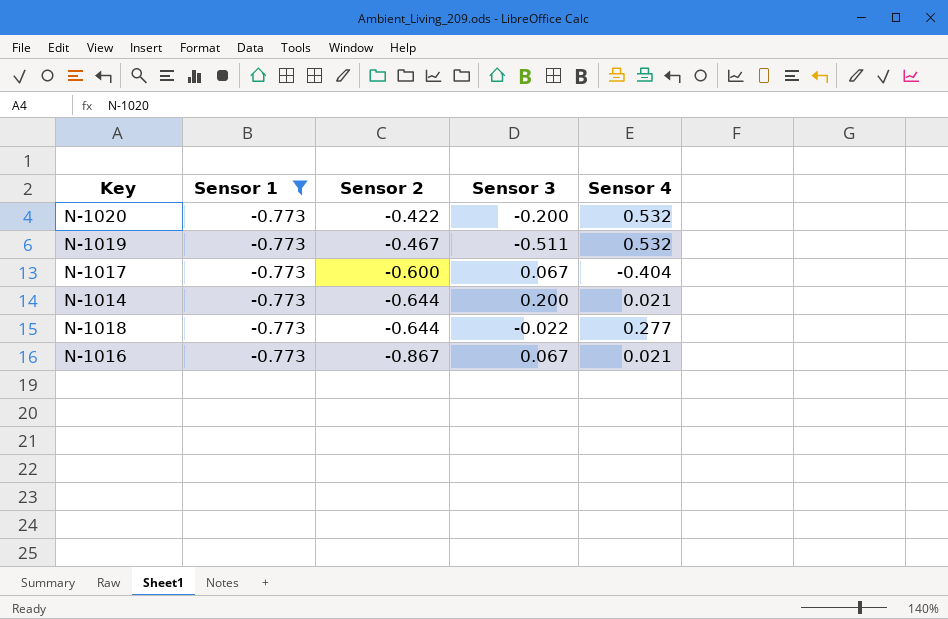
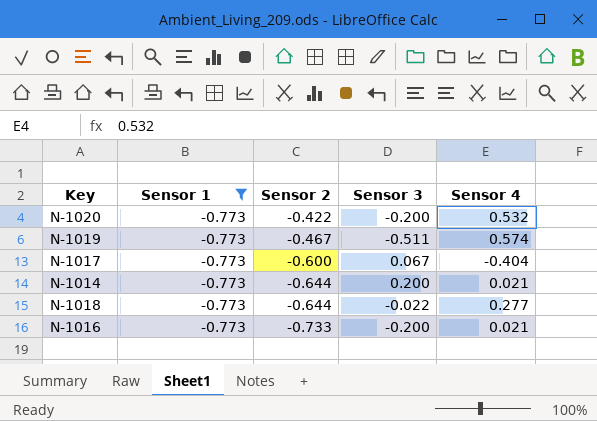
N-1019 | Sensor 4: 0.532 -> 0.574
N-1016 | Sensor 2: -0.867 -> -0.733
N-1016 | Sensor 3: 0.067 -> -0.200

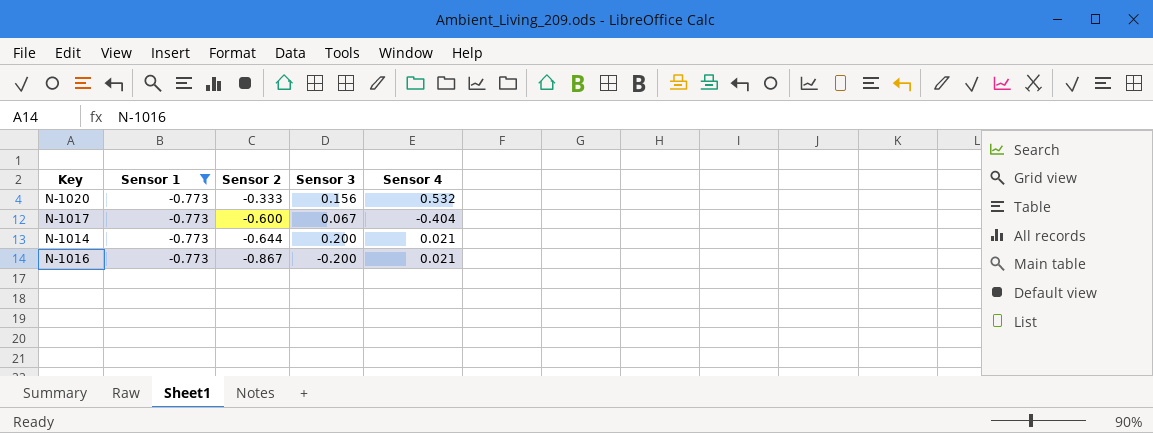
row N-1019: -0.773 | -0.467 | -0.511 | 0.574 -> none
row N-1018: -0.773 | -0.644 | -0.022 | 0.277 -> none
N-1020 | Sensor 2: -0.422 -> -0.333
N-1020 | Sensor 3: -0.200 -> 0.156
N-1016 | Sensor 2: -0.733 -> -0.867

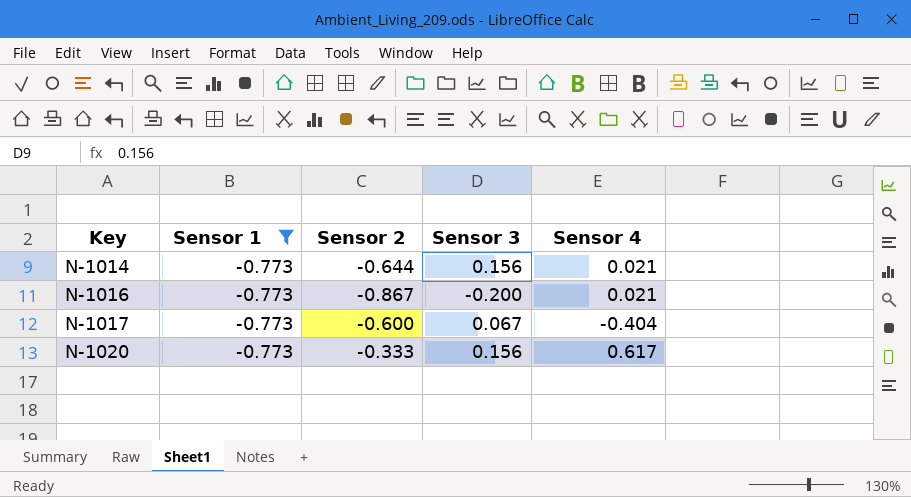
row order: Sensor 2 descending -> Key ascending
N-1014 | Sensor 3: 0.200 -> 0.156
N-1020 | Sensor 4: 0.532 -> 0.617

